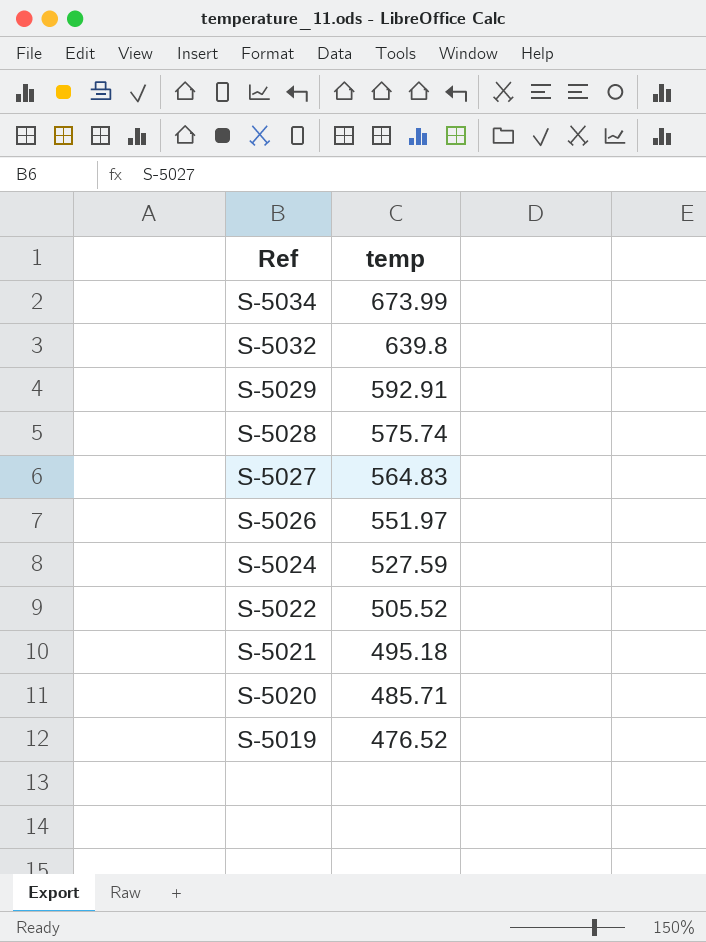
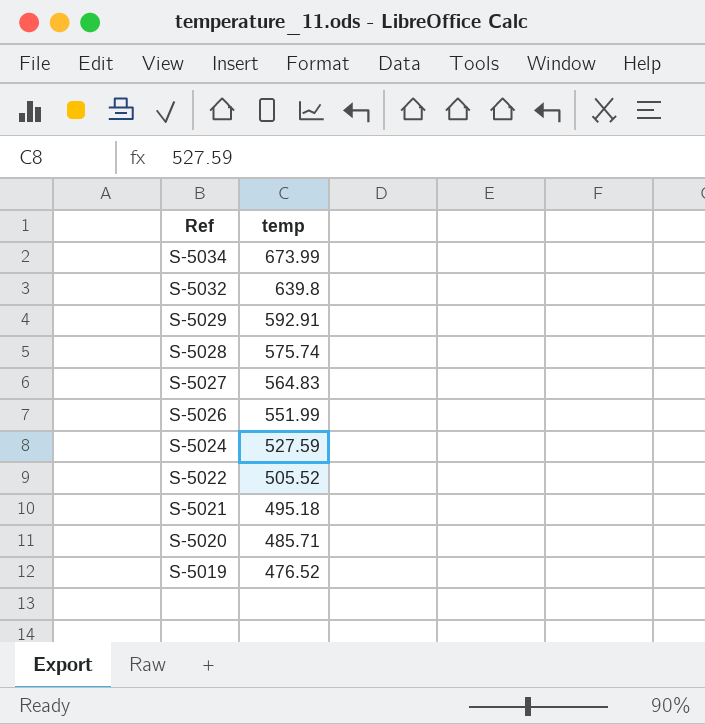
S-5026 | temp: 551.97 -> 551.99

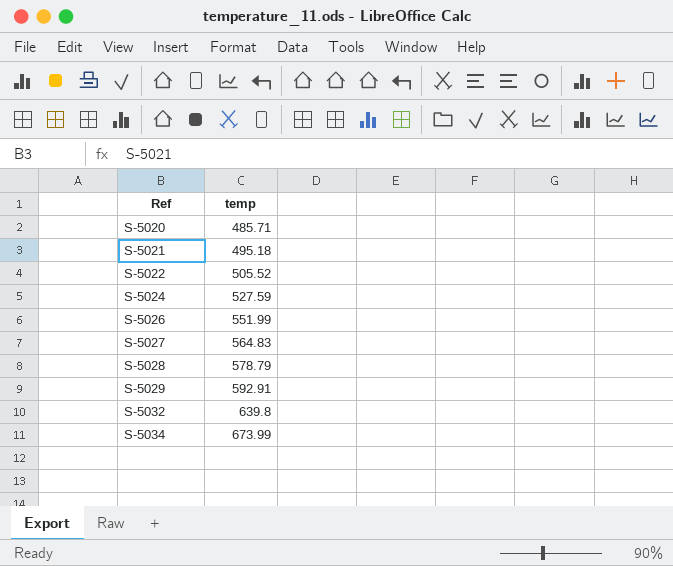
row order: Ref descending -> Ref ascending
row S-5019: 476.52 -> none
S-5028 | temp: 575.74 -> 578.79

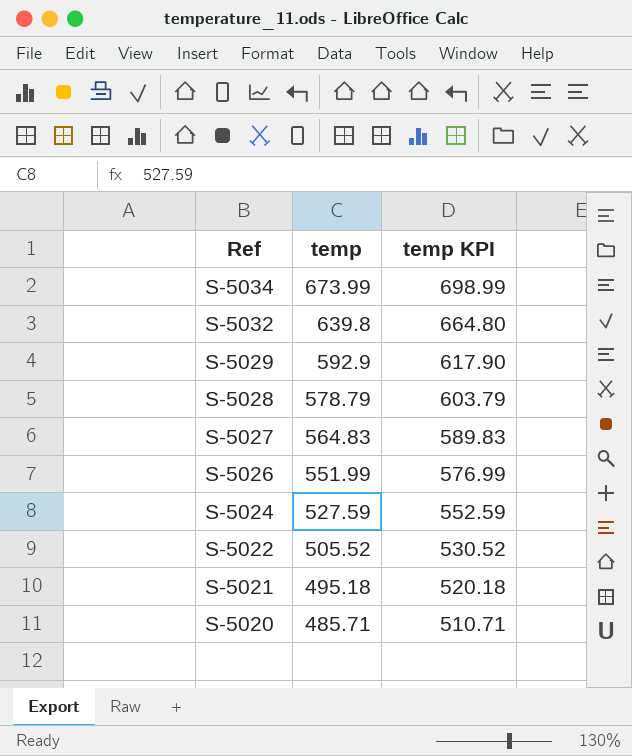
row order: Ref ascending -> Ref descending
column temp KPI | formula: none -> [temp] + 25
S-5029 | temp: 592.91 -> 592.9

